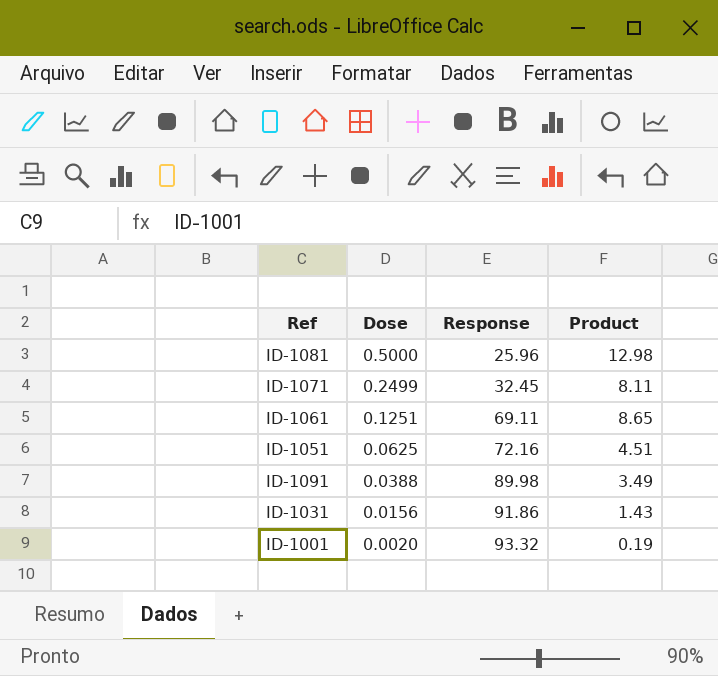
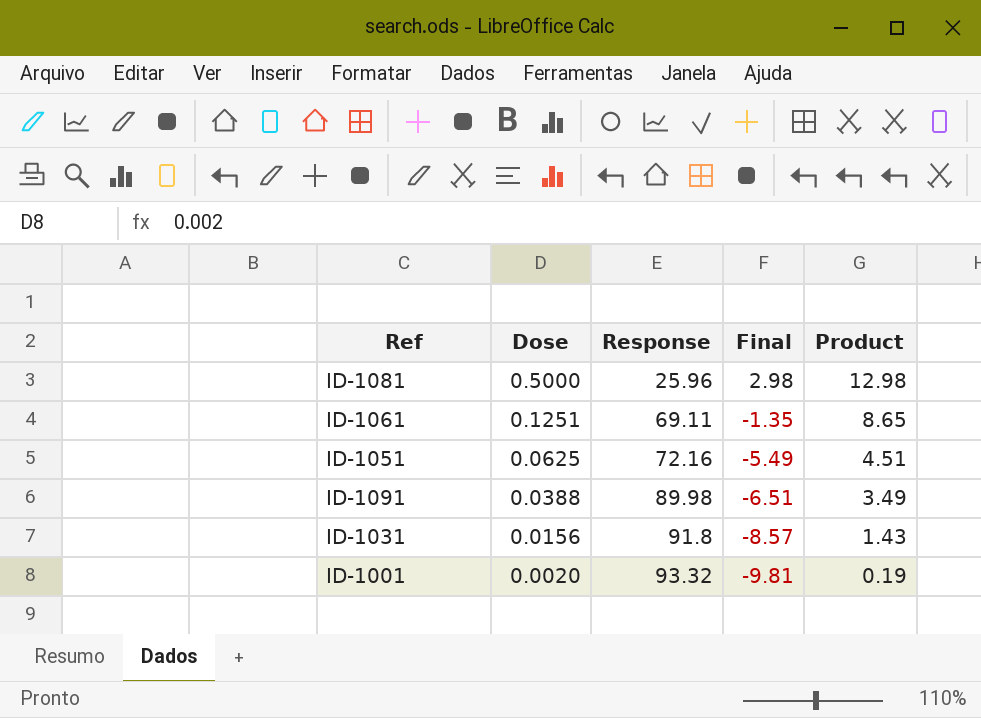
column Final | formula: none -> [Product] - 10
row ID-1071: 0.2499 | 32.45 | 8.11 -> none
ID-1031 | Response: 91.86 -> 91.8

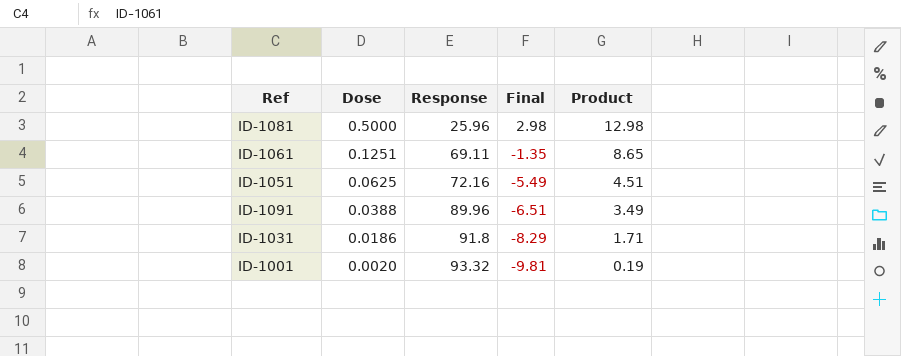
ID-1091 | Response: 89.98 -> 89.96
ID-1031 | Dose: 0.0156 -> 0.0186
ID-1031 | Final: -8.57 -> -8.29
ID-1031 | Product: 1.43 -> 1.71

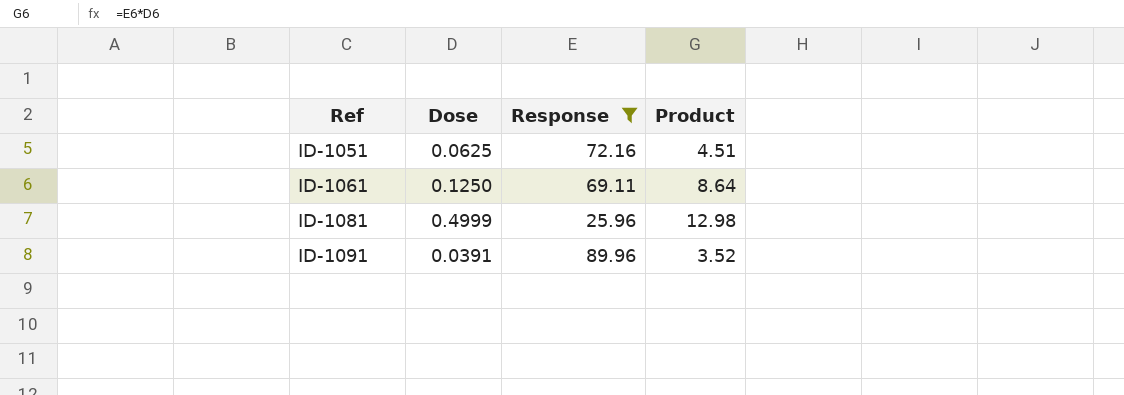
filter: none -> Response <= 89.96
row order: Dose descending -> Ref ascending
column Final | formula: [Product] - 10 -> none
ID-1061 | Dose: 0.1251 -> 0.1250
ID-1061 | Product: 8.65 -> 8.64
ID-1081 | Dose: 0.5000 -> 0.4999
ID-1091 | Dose: 0.0388 -> 0.0391
ID-1091 | Product: 3.49 -> 3.52

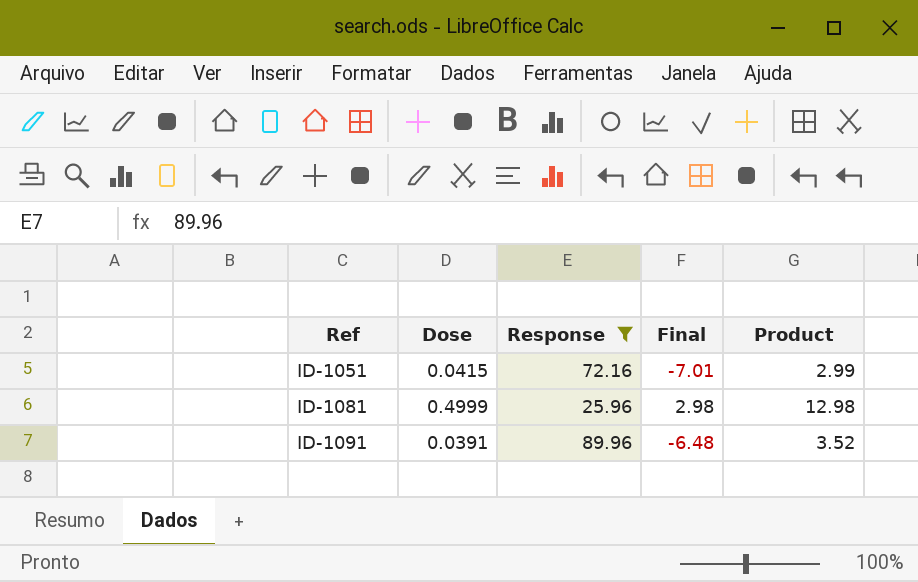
column Final | formula: none -> [Product] - 10
row ID-1061: 0.1250 | 69.11 | 8.64 -> none
ID-1051 | Dose: 0.0625 -> 0.0415
ID-1051 | Product: 4.51 -> 2.99

